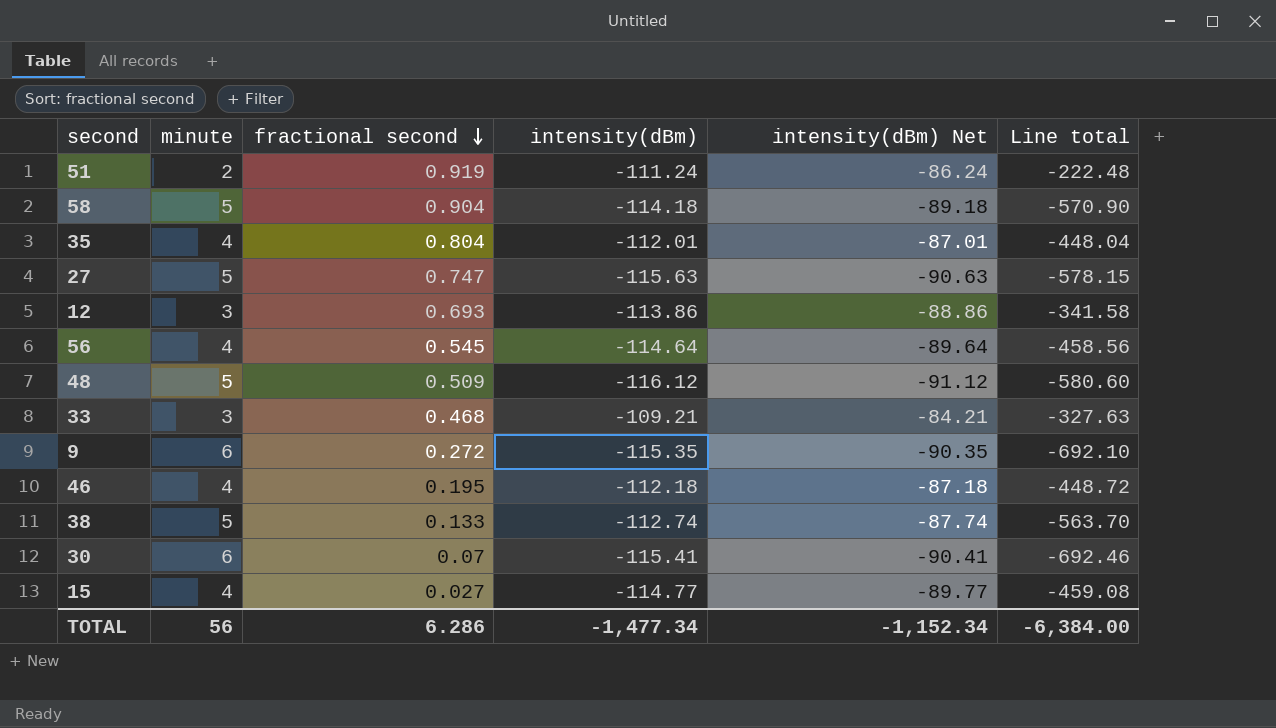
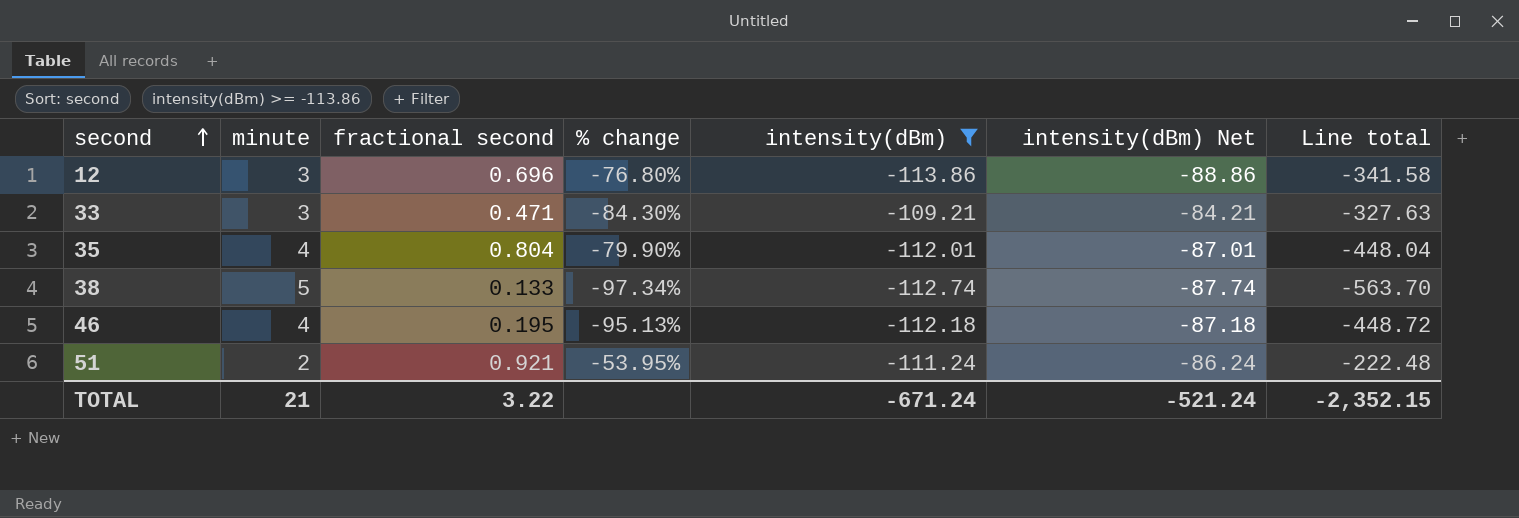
filter: none -> intensity(dBm) >= -113.86
row order: fractional second descending -> second ascending
column % change | formula: none -> ([fractional second] - [minute]) / [minute]
12 | fractional second: 0.693 -> 0.696
33 | fractional second: 0.468 -> 0.471
51 | fractional second: 0.919 -> 0.921
TOTAL | minute: 56 -> 21
TOTAL | fractional second: 6.286 -> 3.22
TOTAL | intensity(dBm): -1,477.34 -> -671.24
TOTAL | intensity(dBm) Net: -1,152.34 -> -521.24
TOTAL | Line total: -6,384.00 -> -2,352.15

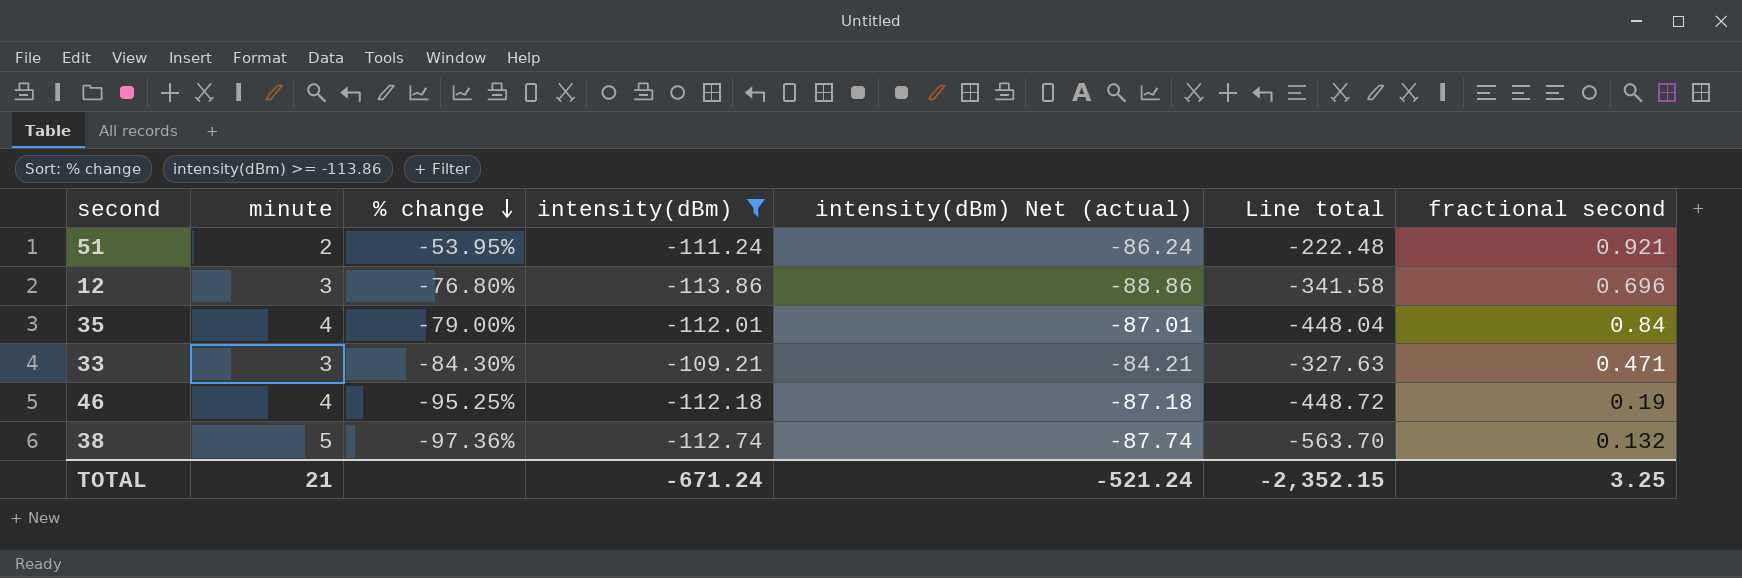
row order: second ascending -> % change descending
column name: intensity(dBm) Net -> intensity(dBm) Net (actual)
column fractional second | position: 3 -> 7
35 | % change: -79.90% -> -79.00%
35 | fractional second: 0.804 -> 0.84
46 | % change: -95.13% -> -95.25%
46 | fractional second: 0.195 -> 0.19
38 | % change: -97.34% -> -97.36%
38 | fractional second: 0.133 -> 0.132
TOTAL | fractional second: 3.22 -> 3.25

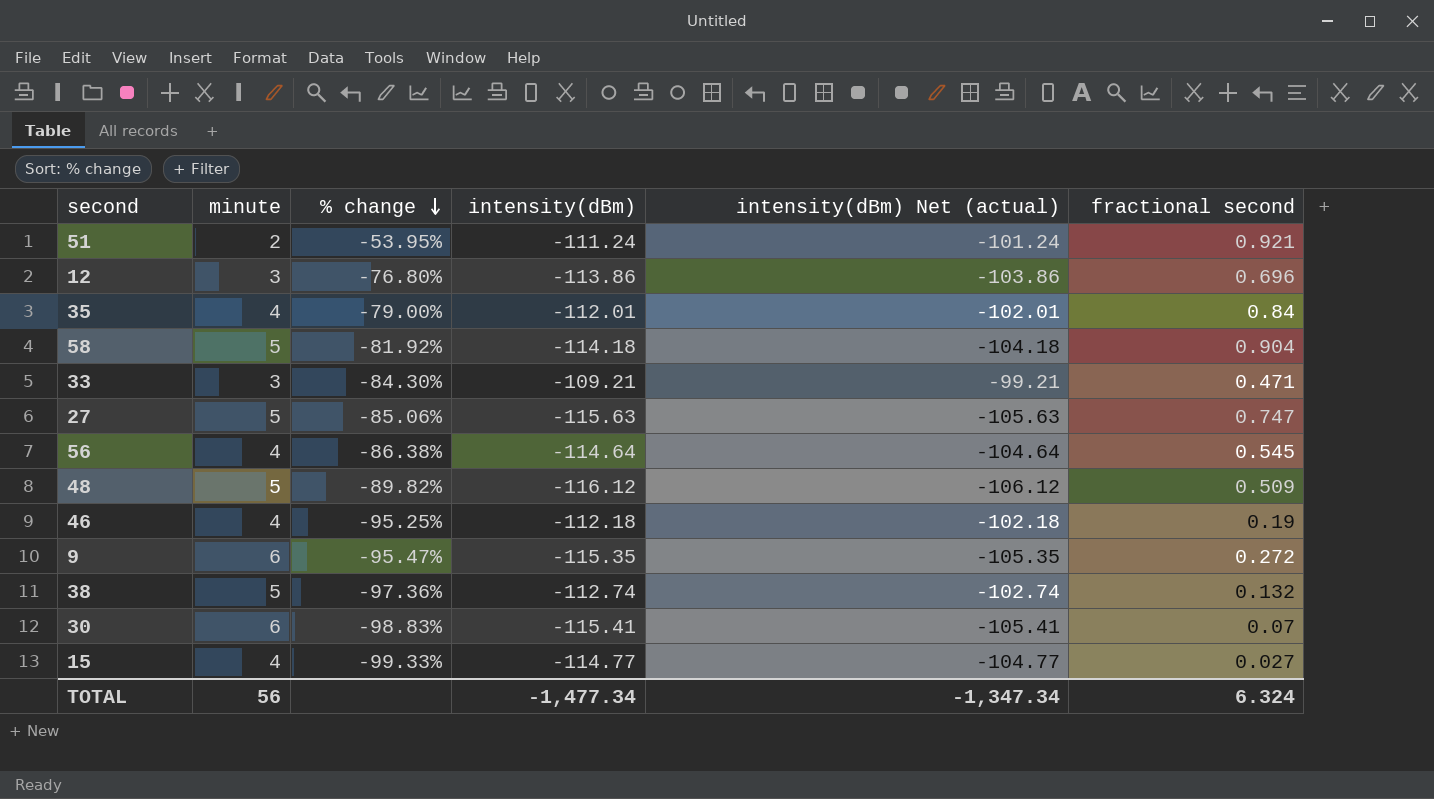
filter: intensity(dBm) >= -113.86 -> none
column Line total | formula: [minute] * [intensity(dBm)] -> none
column intensity(dBm) Net (actual) | formula: [intensity(dBm)] + 25 -> [intensity(dBm)] + 10
TOTAL | minute: 21 -> 56
TOTAL | intensity(dBm): -671.24 -> -1,477.34
TOTAL | intensity(dBm) Net (actual): -521.24 -> -1,347.34
TOTAL | fractional second: 3.25 -> 6.324

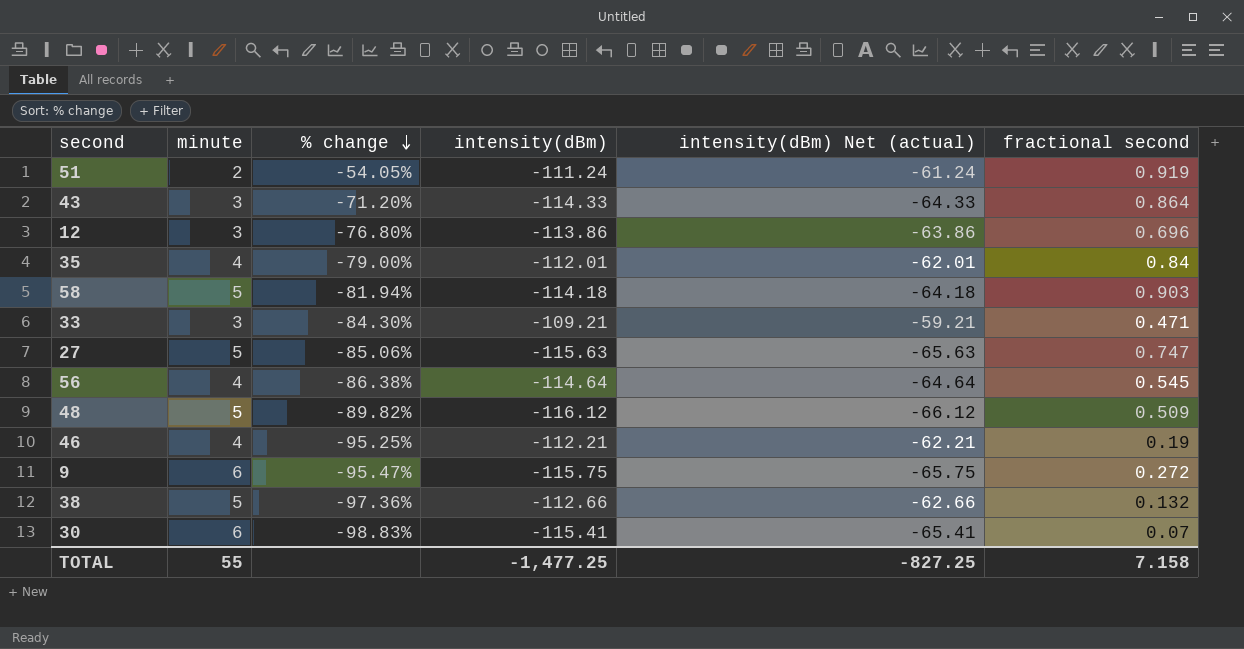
column intensity(dBm) Net (actual) | formula: [intensity(dBm)] + 10 -> [intensity(dBm)] + 50
row 15: 4 | -99.33% | -114.77 | -104.77 | 0.027 -> none
51 | % change: -53.95% -> -54.05%
51 | fractional second: 0.921 -> 0.919
row 43: none -> 3 | -71.20% | -114.33 | -64.33 | 0.864
58 | % change: -81.92% -> -81.94%
58 | fractional second: 0.904 -> 0.903
46 | intensity(dBm): -112.18 -> -112.21
9 | intensity(dBm): -115.35 -> -115.75
38 | intensity(dBm): -112.74 -> -112.66
TOTAL | minute: 56 -> 55
TOTAL | intensity(dBm): -1,477.34 -> -1,477.25
TOTAL | intensity(dBm) Net (actual): -1,347.34 -> -827.25
TOTAL | fractional second: 6.324 -> 7.158

